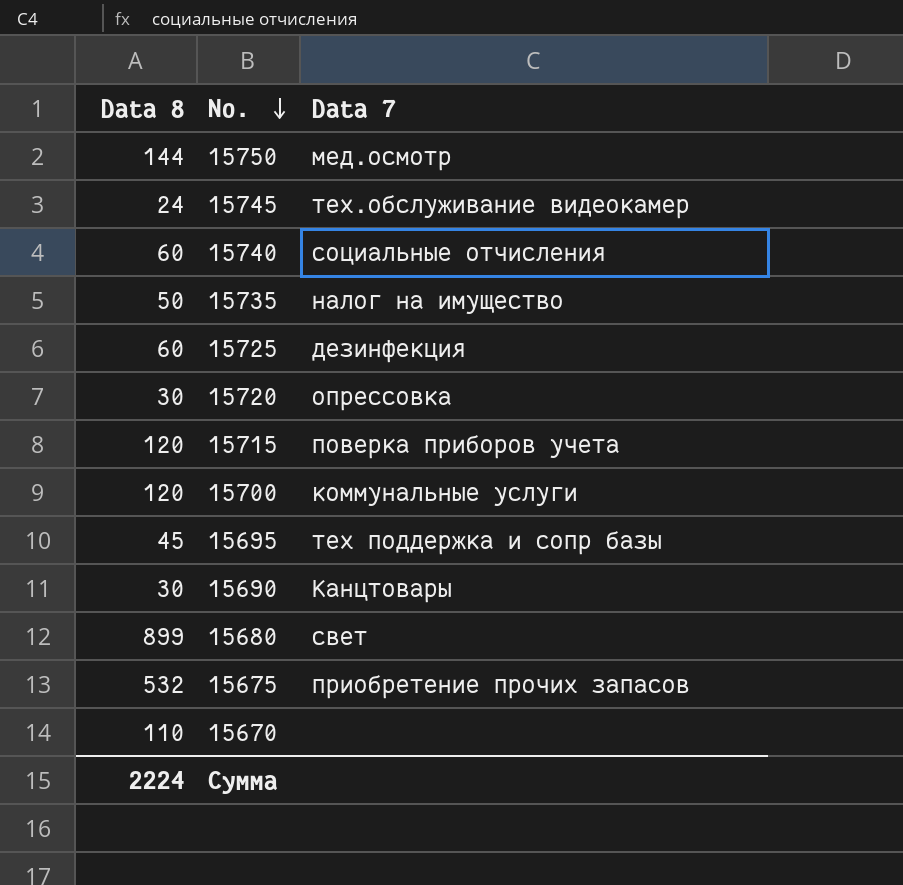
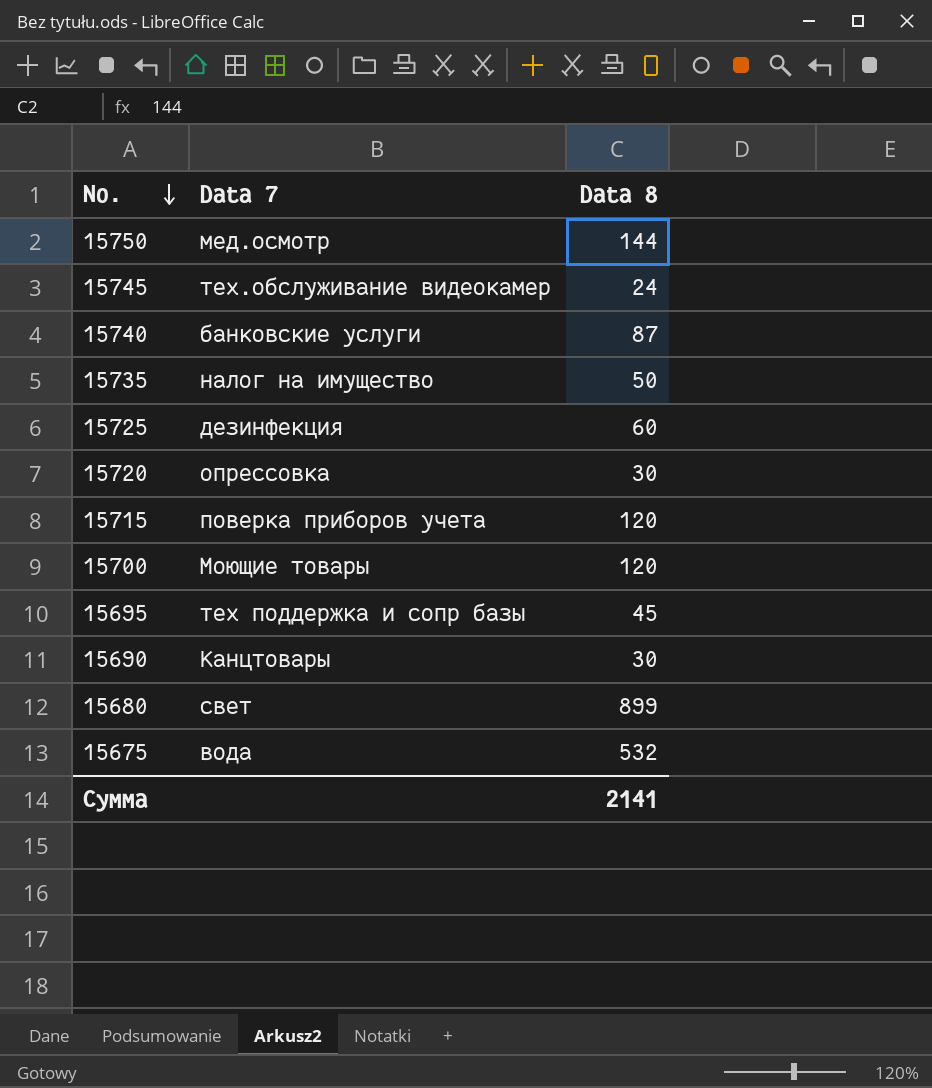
column Data 8 | position: 1 -> 3
row 15670: 110 | none -> none
15740 | Data 7: социальные отчисления -> банковские услуги
15740 | Data 8: 60 -> 87
15700 | Data 7: коммунальные услуги -> Моющие товары
15675 | Data 7: приобретение прочих запасов -> вода
Сумма | Data 8: 2224 -> 2141

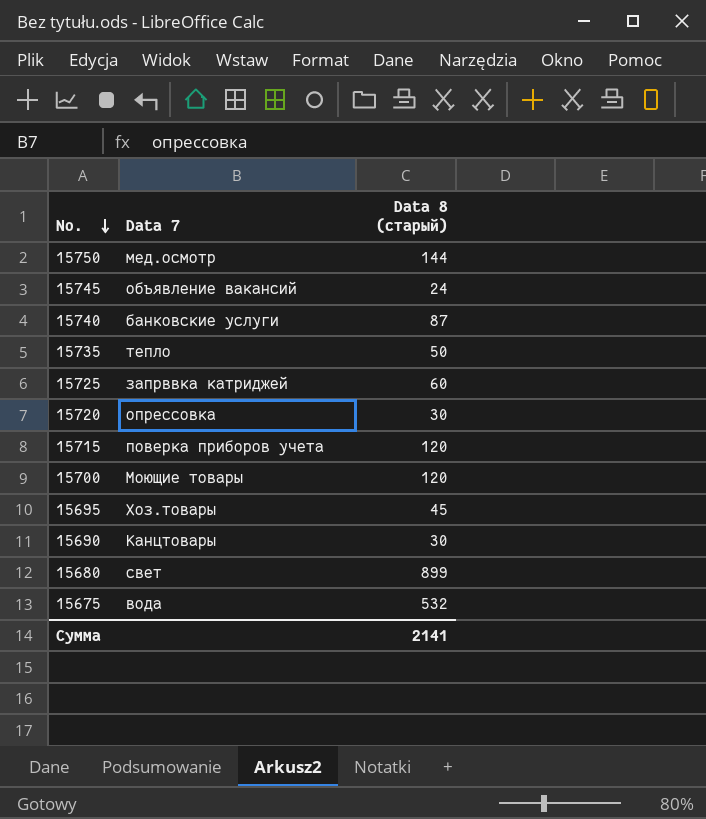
column name: Data 8 -> Data 8 (старый)
15745 | Data 7: тех.обслуживание видеокамер -> объявление вакансий
15735 | Data 7: налог на имущество -> тепло
15725 | Data 7: дезинфекция -> запрввка катриджей
15695 | Data 7: тех поддержка и сопр базы -> Хоз.товары

